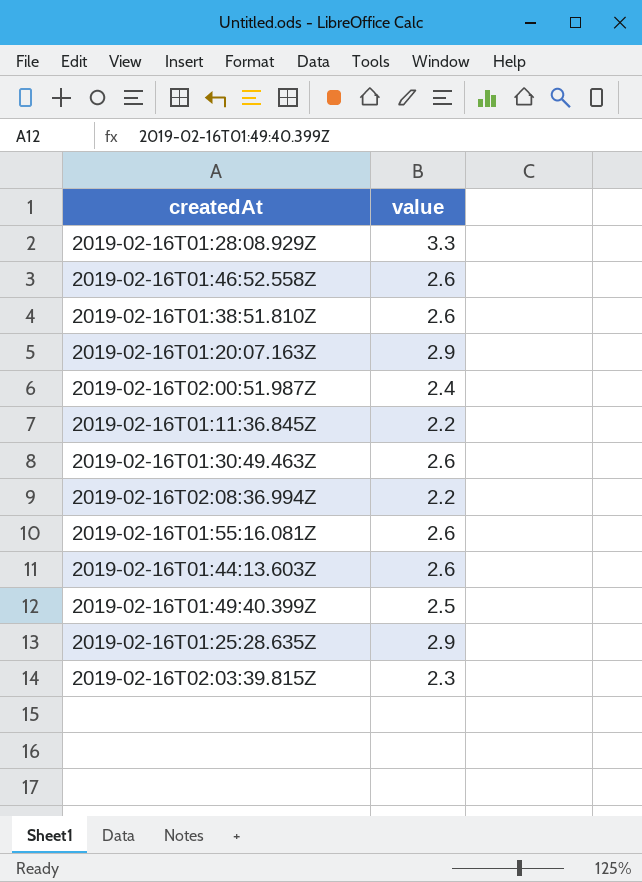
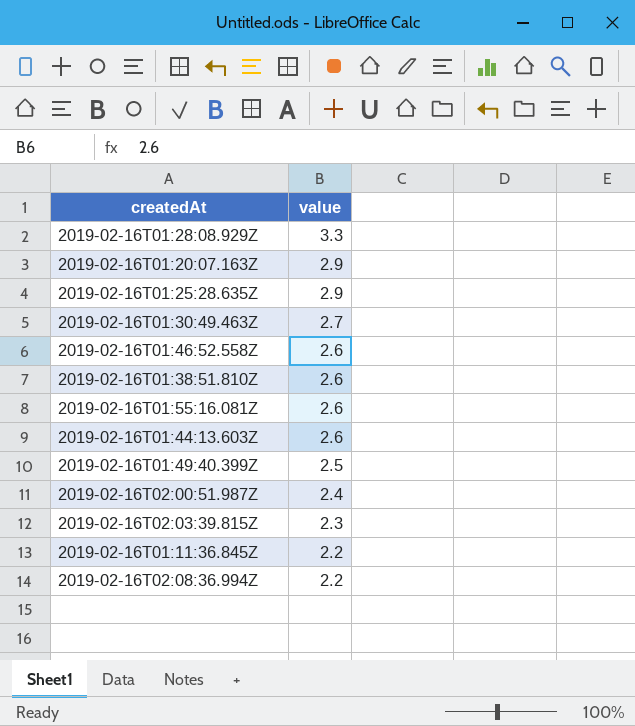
row order: none -> value descending
2019-02-16T01:30:49.463Z | value: 2.6 -> 2.7

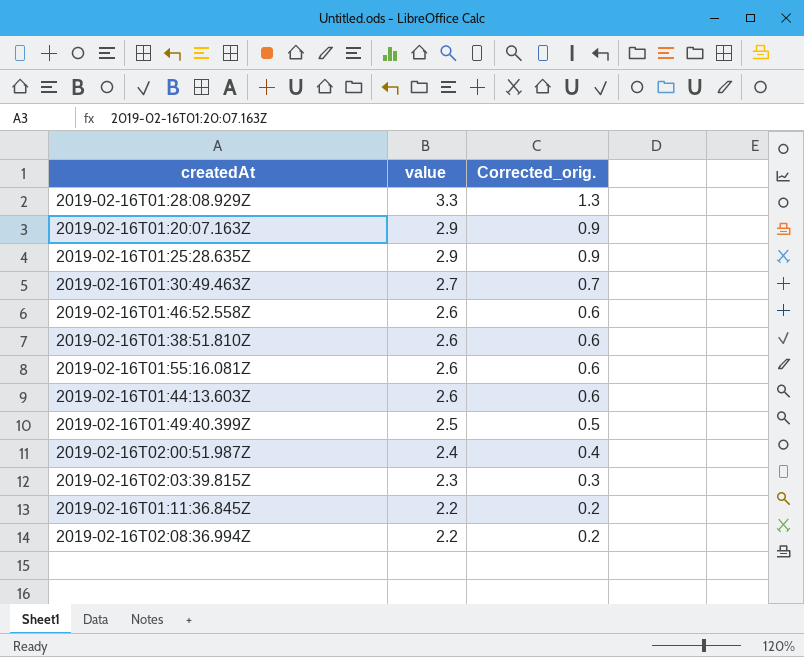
column Corrected_orig. | formula: none -> [value] - 2

